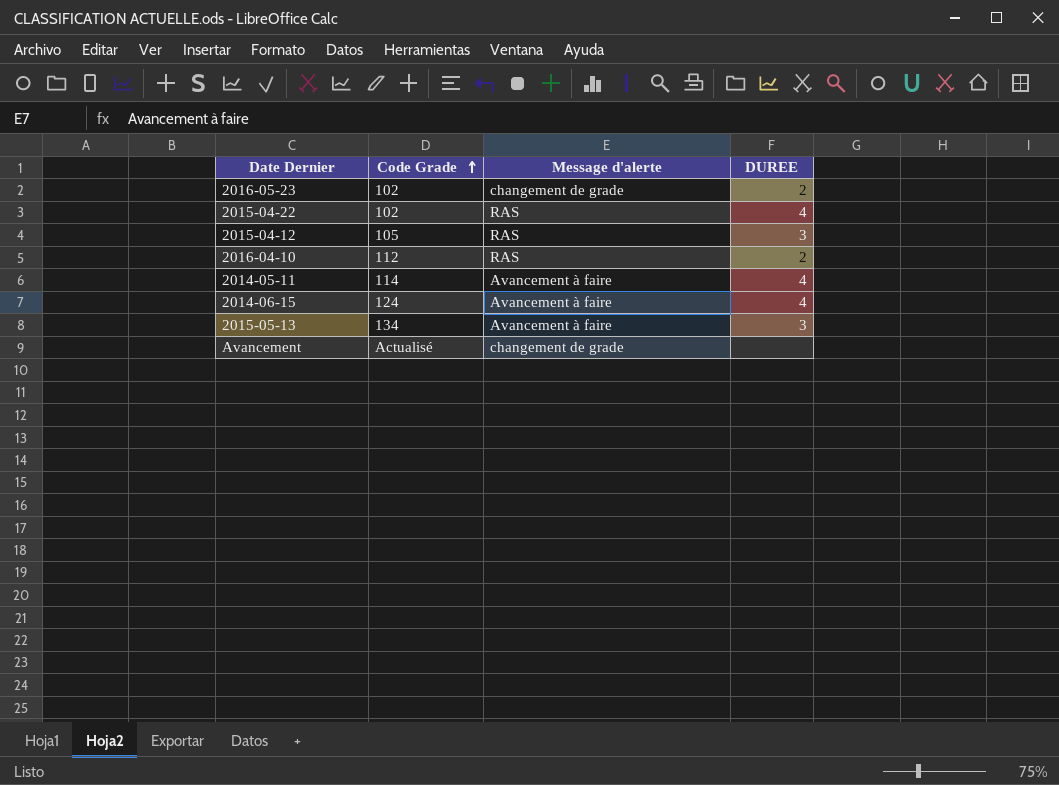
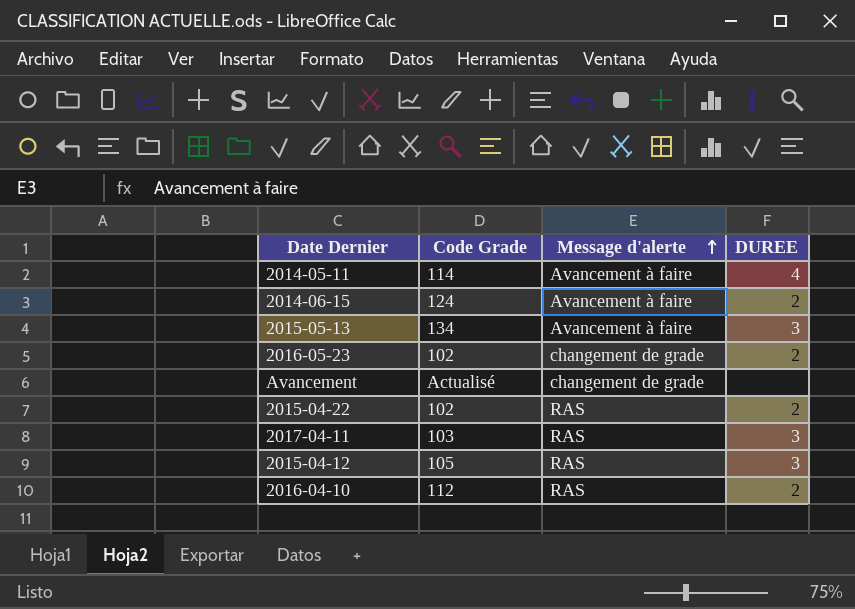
row order: Code Grade ascending -> Message d'alerte ascending
2014-06-15 | DUREE: 4 -> 2
2015-04-22 | DUREE: 4 -> 2
row 2017-04-11: none -> 103 | RAS | 3

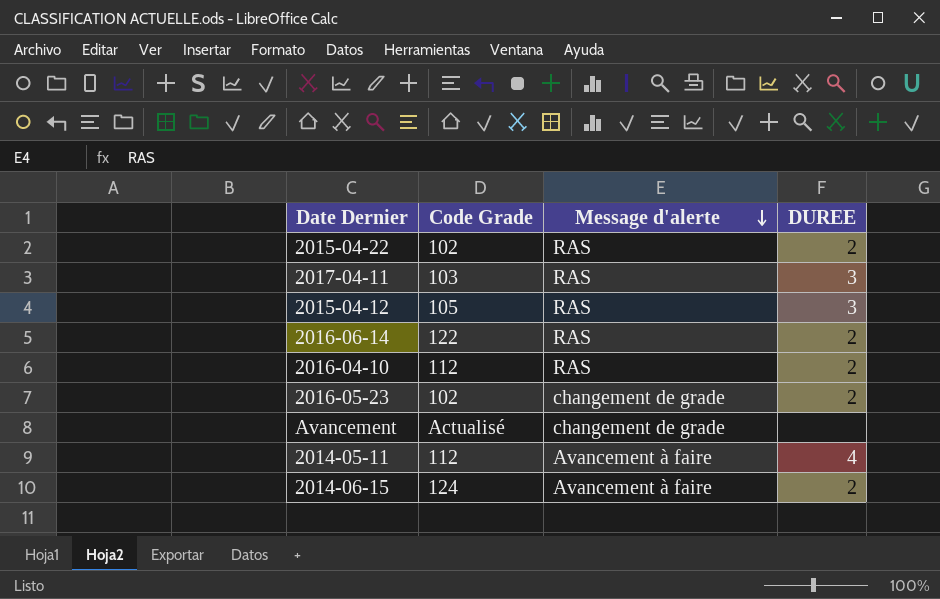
row order: Message d'alerte ascending -> Message d'alerte descending
row 2015-05-13: 134 | Avancement à faire | 3 -> none
row 2016-06-14: none -> 122 | RAS | 2
2014-05-11 | Code Grade: 114 -> 112

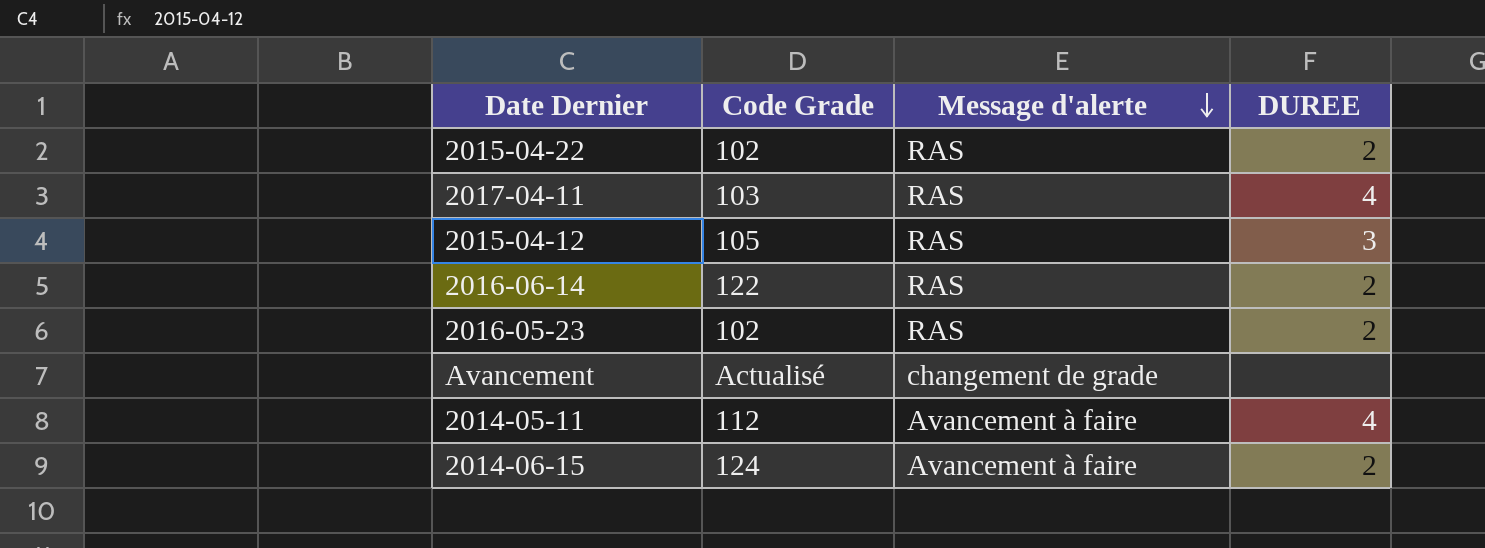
row 2016-04-10: 112 | RAS | 2 -> none
2017-04-11 | DUREE: 3 -> 4
2016-05-23 | Message d'alerte: changement de grade -> RAS

